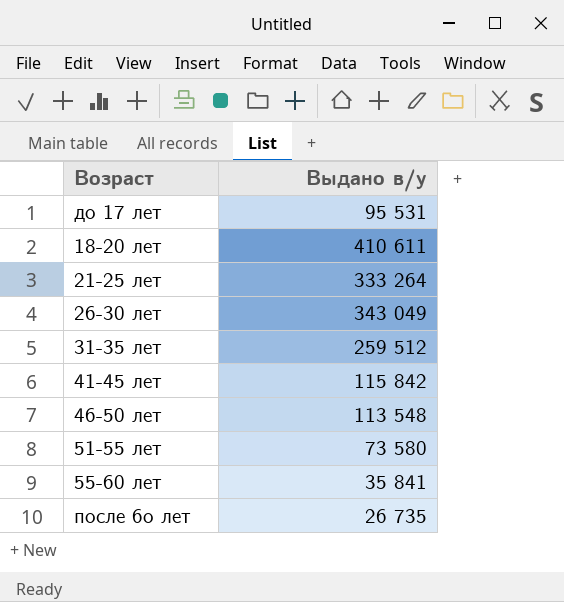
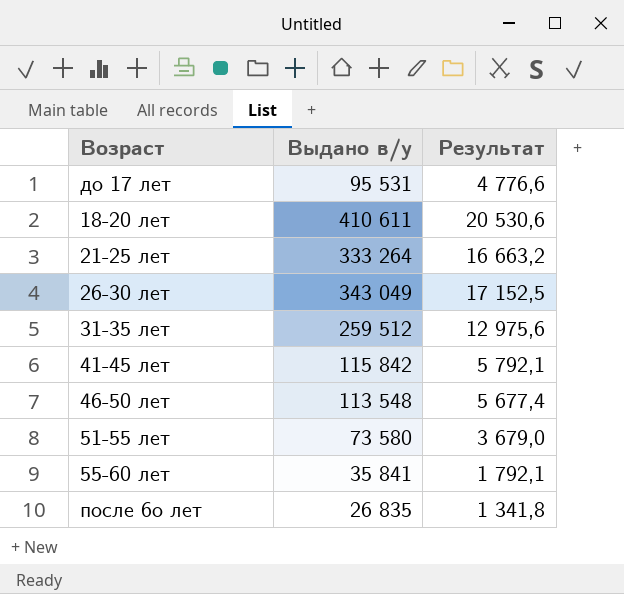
column Результат | formula: none -> [Выдано в/у] * 0,05
после 6о лет | Выдано в/у: 26 735 -> 26 835

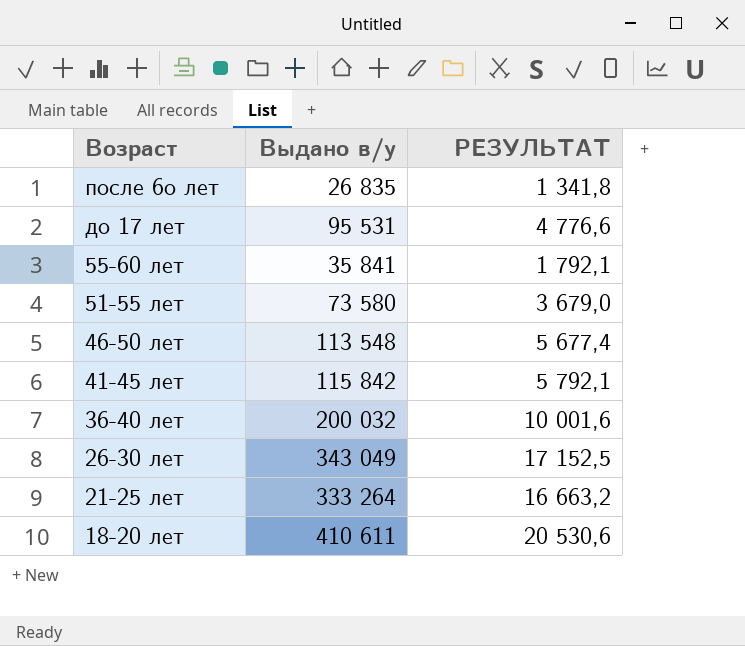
row order: none -> Возраст descending
column name: Результат -> РЕЗУЛЬТАТ
row 31-35 лет: 259 512 | 12 975,6 -> none
row 36-40 лет: none -> 200 032 | 10 001,6

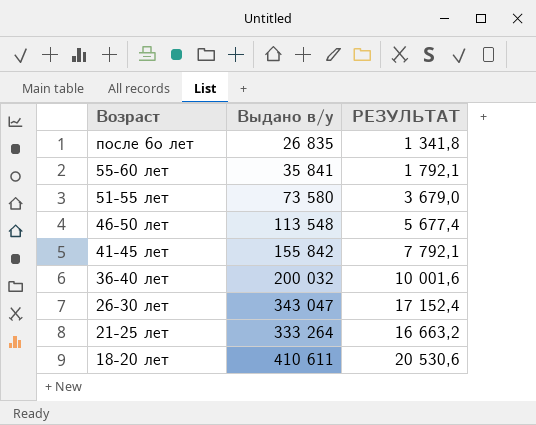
row до 17 лет: 95 531 | 4 776,6 -> none
41-45 лет | Выдано в/у: 115 842 -> 155 842
41-45 лет | РЕЗУЛЬТАТ: 5 792,1 -> 7 792,1
26-30 лет | Выдано в/у: 343 049 -> 343 047
26-30 лет | РЕЗУЛЬТАТ: 17 152,5 -> 17 152,4

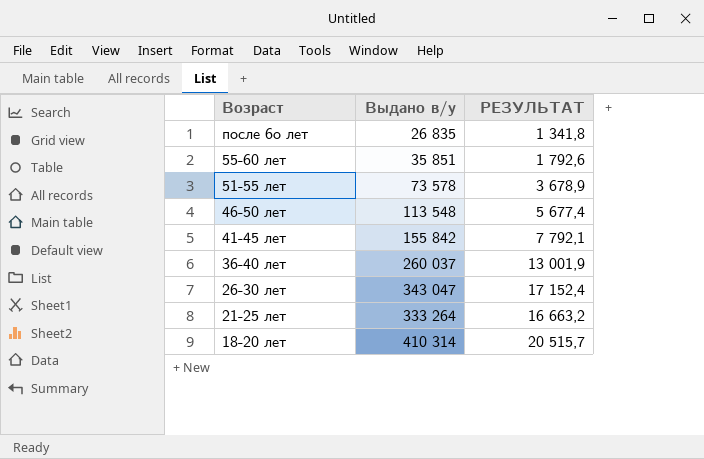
55-60 лет | Выдано в/у: 35 841 -> 35 851
55-60 лет | РЕЗУЛЬТАТ: 1 792,1 -> 1 792,6
51-55 лет | Выдано в/у: 73 580 -> 73 578
51-55 лет | РЕЗУЛЬТАТ: 3 679,0 -> 3 678,9
36-40 лет | Выдано в/у: 200 032 -> 260 037
36-40 лет | РЕЗУЛЬТАТ: 10 001,6 -> 13 001,9
18-20 лет | Выдано в/у: 410 611 -> 410 314
18-20 лет | РЕЗУЛЬТАТ: 20 530,6 -> 20 515,7

